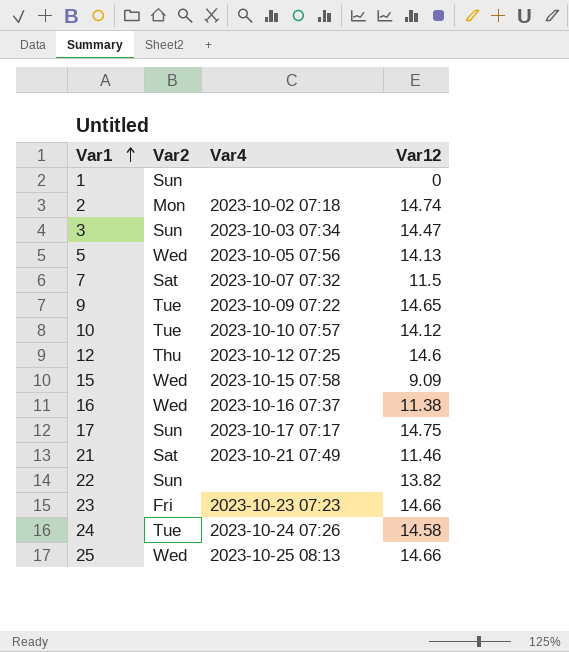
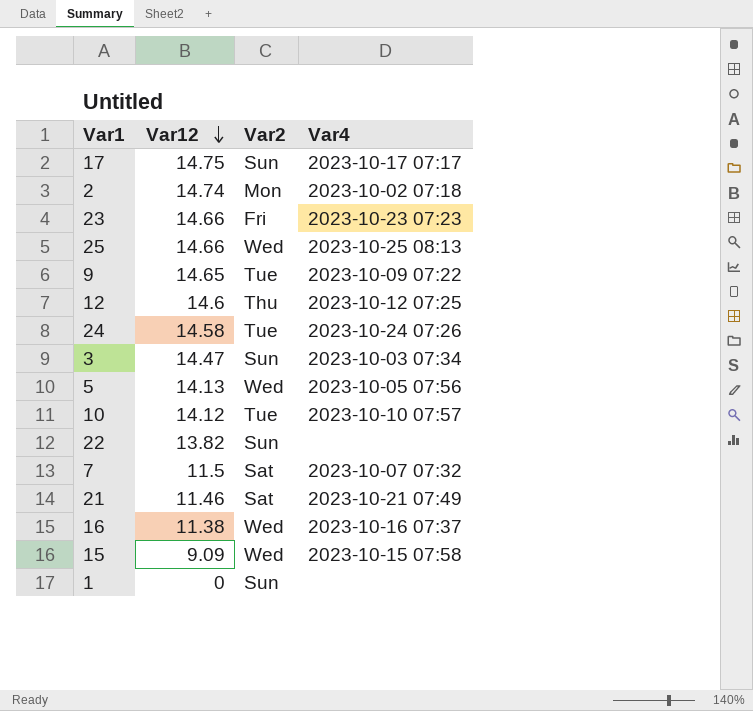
row order: Var1 ascending -> Var12 descending
column Var12 | position: 4 -> 2

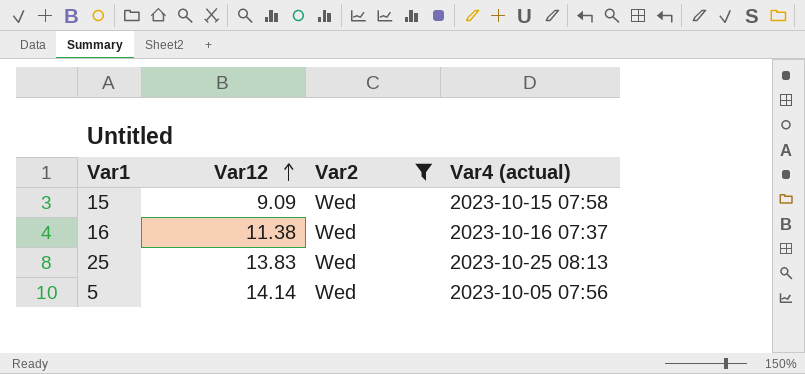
filter: none -> Var2 = Wed
row order: Var12 descending -> Var12 ascending
column name: Var4 -> Var4 (actual)
25 | Var12: 14.66 -> 13.83
5 | Var12: 14.13 -> 14.14

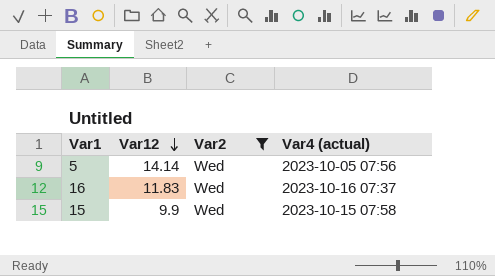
row order: Var12 ascending -> Var12 descending
row 25: 13.83 | Wed | 2023-10-25 08:13 -> none
16 | Var12: 11.38 -> 11.83
15 | Var12: 9.09 -> 9.9

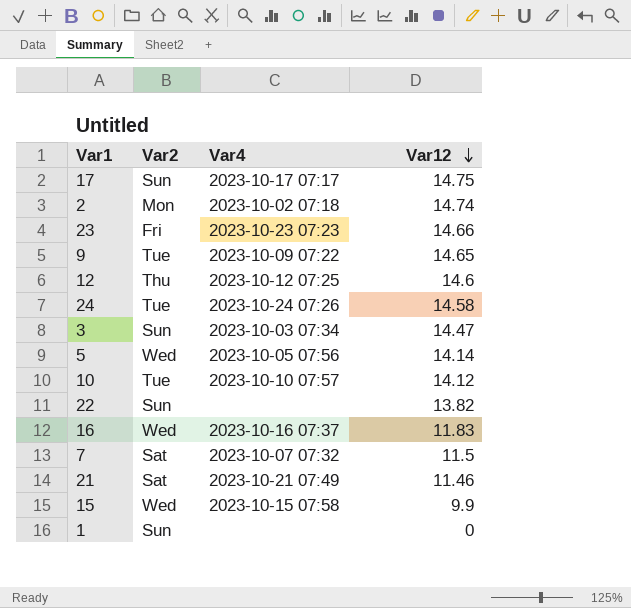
filter: Var2 = Wed -> none
column name: Var4 (actual) -> Var4
column Var12 | position: 2 -> 4

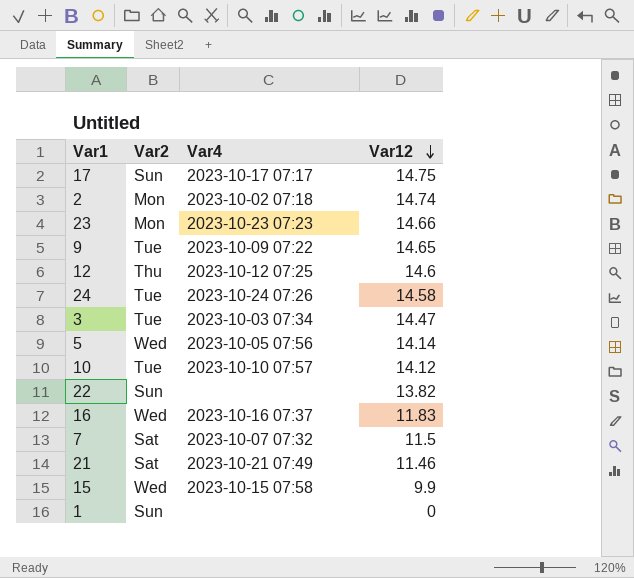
23 | Var2: Fri -> Mon
3 | Var2: Sun -> Tue

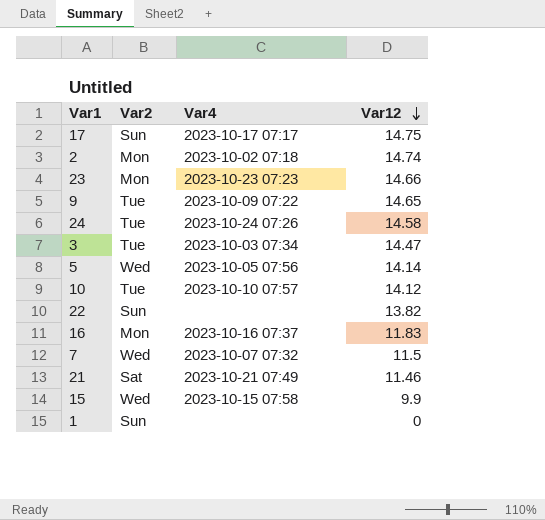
row 12: Thu | 2023-10-12 07:25 | 14.6 -> none
16 | Var2: Wed -> Mon
7 | Var2: Sat -> Wed

